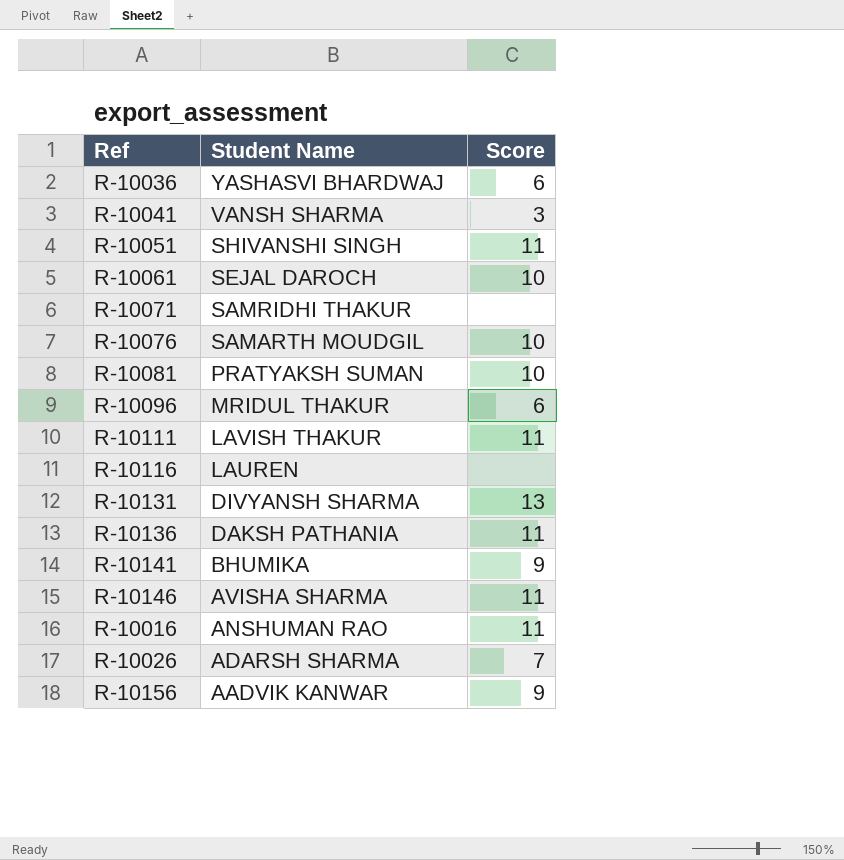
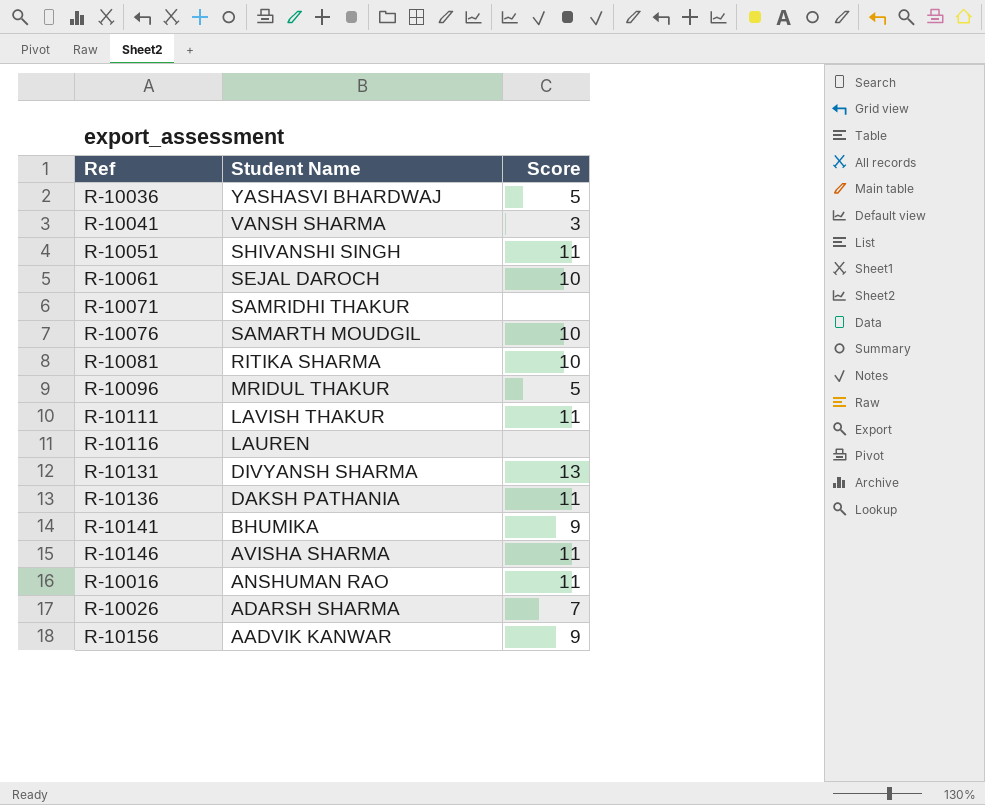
R-10036 | Score: 6 -> 5
R-10081 | Student Name: PRATYAKSH SUMAN -> RITIKA SHARMA
R-10096 | Score: 6 -> 5

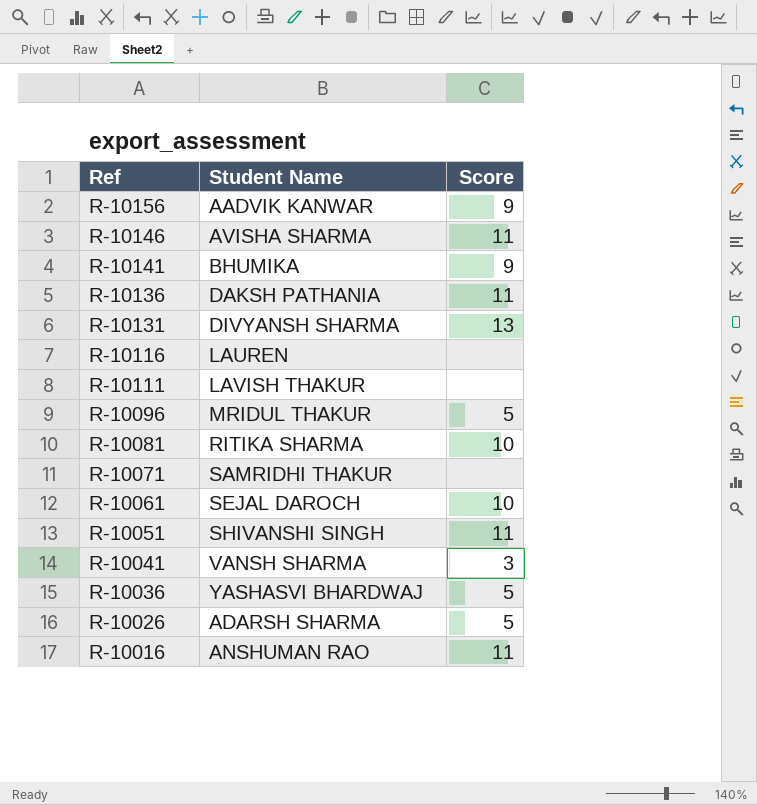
row order: Student Name descending -> Ref descending
row R-10076: SAMARTH MOUDGIL | 10 -> none
R-10111 | Score: 11 -> none
R-10026 | Score: 7 -> 5

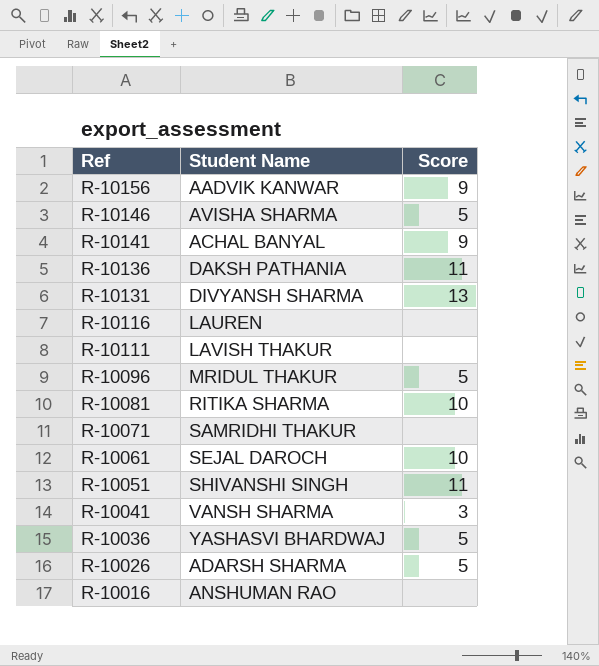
R-10146 | Score: 11 -> 5
R-10141 | Student Name: BHUMIKA -> ACHAL BANYAL
R-10016 | Score: 11 -> none

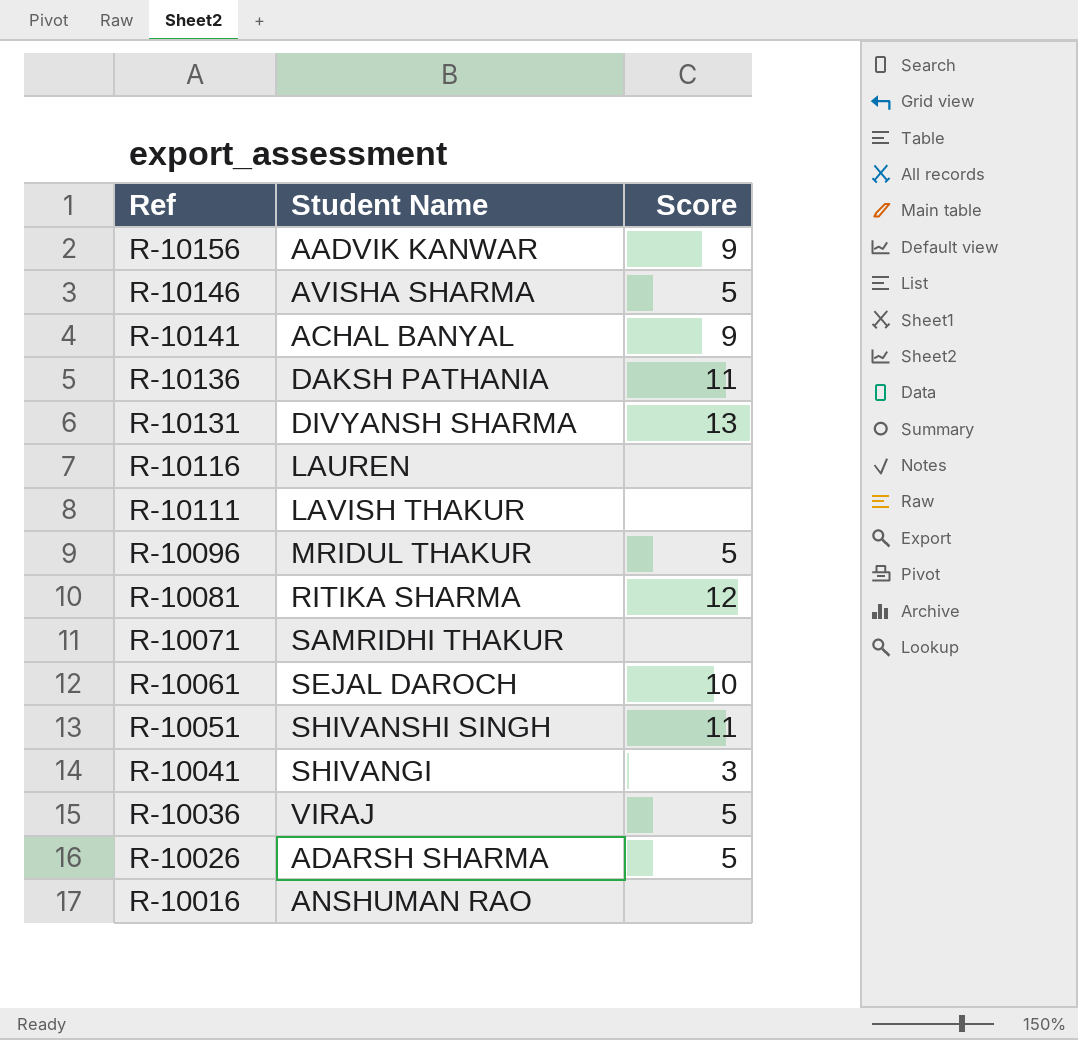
R-10081 | Score: 10 -> 12
R-10041 | Student Name: VANSH SHARMA -> SHIVANGI
R-10036 | Student Name: YASHASVI BHARDWAJ -> VIRAJ

